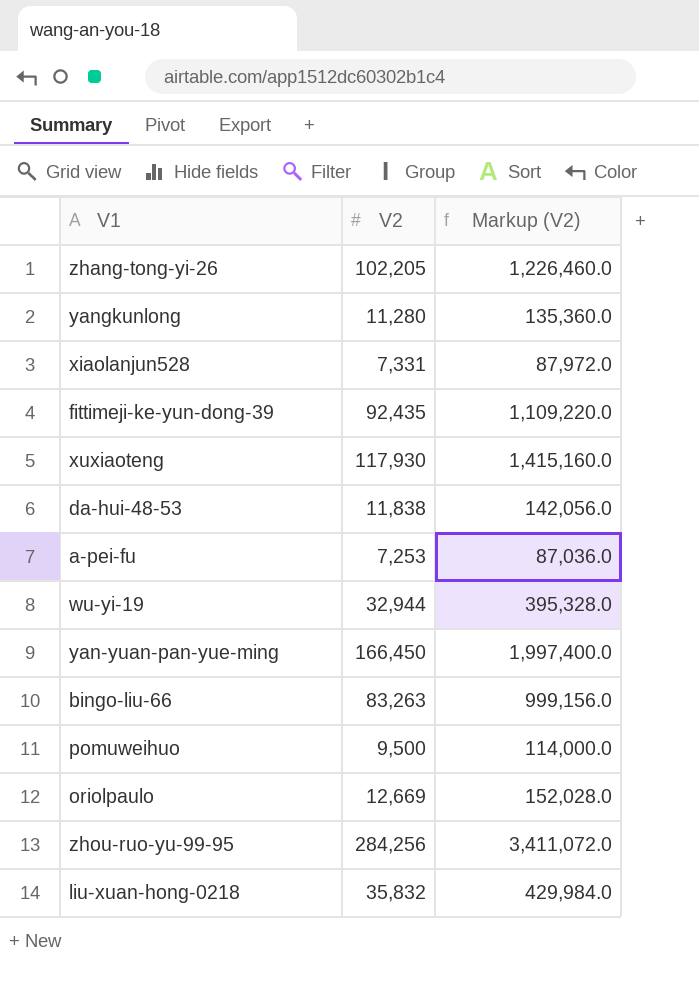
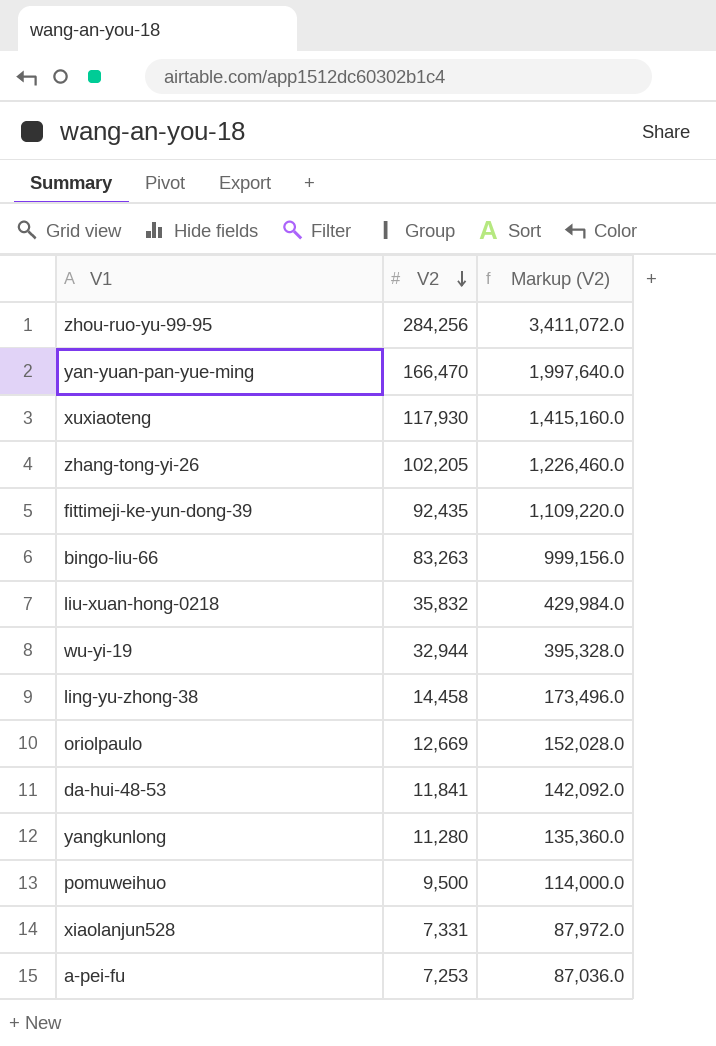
row order: none -> V2 descending
yan-yuan-pan-yue-ming | V2: 166,450 -> 166,470
yan-yuan-pan-yue-ming | Markup (V2): 1,997,400.0 -> 1,997,640.0
row ling-yu-zhong-38: none -> 14,458 | 173,496.0
da-hui-48-53 | V2: 11,838 -> 11,841
da-hui-48-53 | Markup (V2): 142,056.0 -> 142,092.0

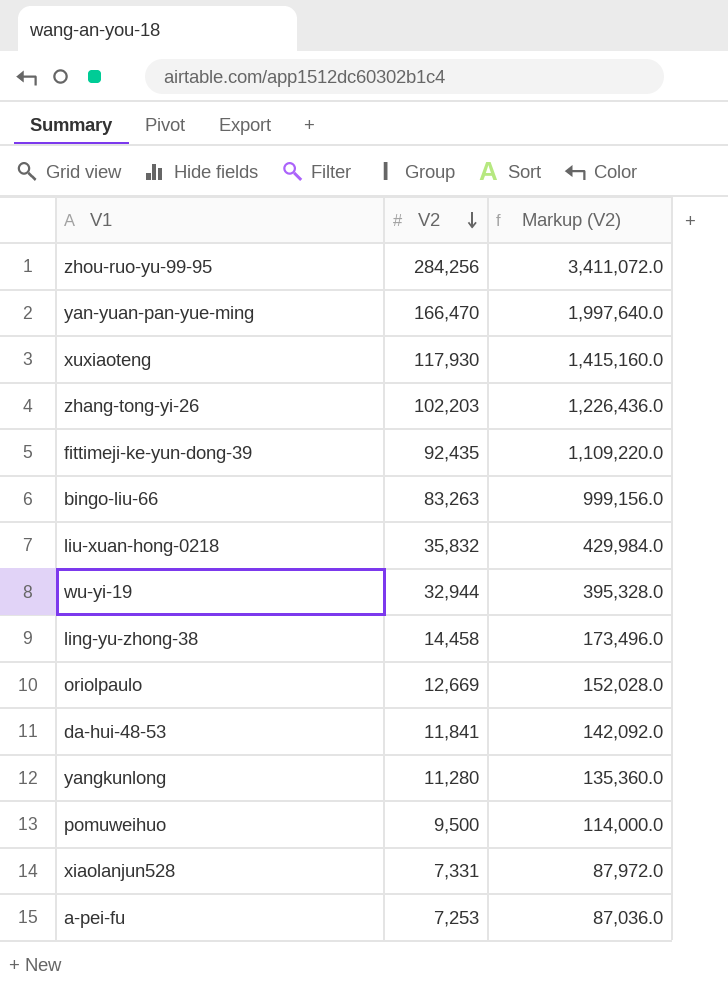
zhang-tong-yi-26 | V2: 102,205 -> 102,203
zhang-tong-yi-26 | Markup (V2): 1,226,460.0 -> 1,226,436.0

